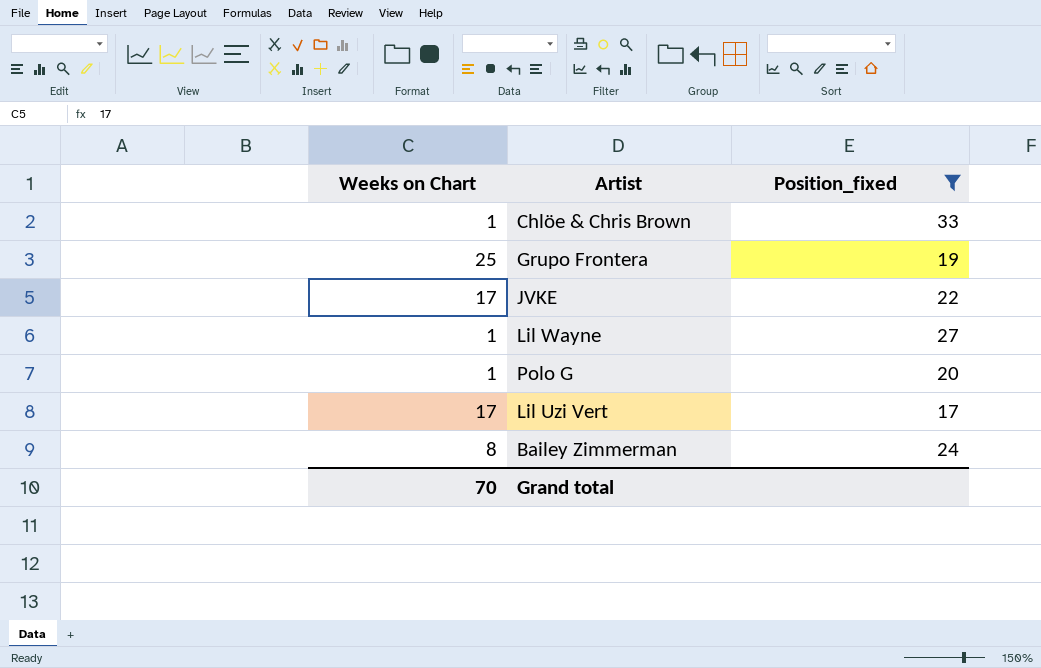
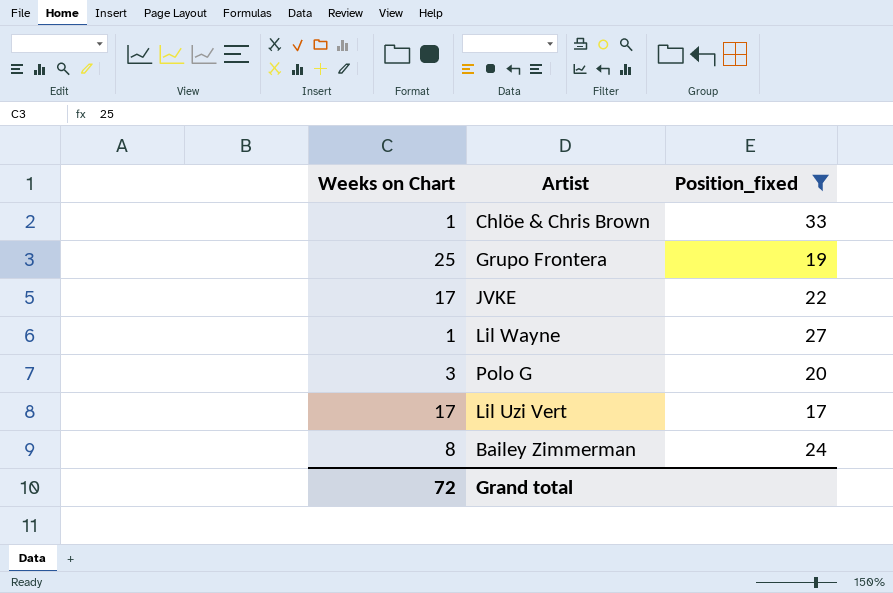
Polo G | Weeks on Chart: 1 -> 3
Grand total | Weeks on Chart: 70 -> 72

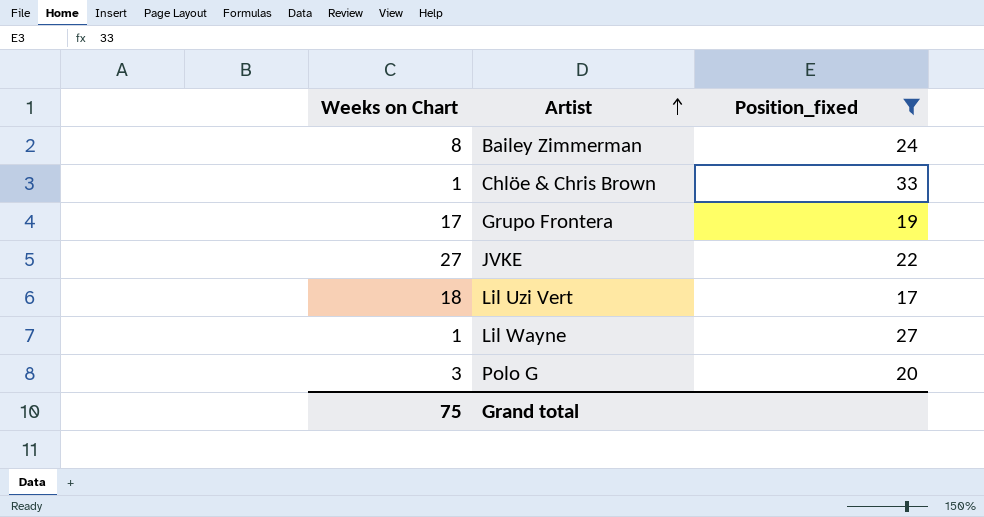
row order: none -> Artist ascending
Grupo Frontera | Weeks on Chart: 25 -> 17
JVKE | Weeks on Chart: 17 -> 27
Lil Uzi Vert | Weeks on Chart: 17 -> 18
Grand total | Weeks on Chart: 72 -> 75

